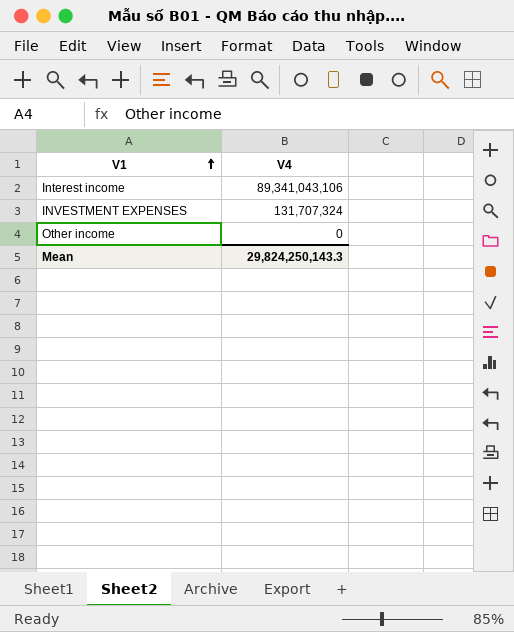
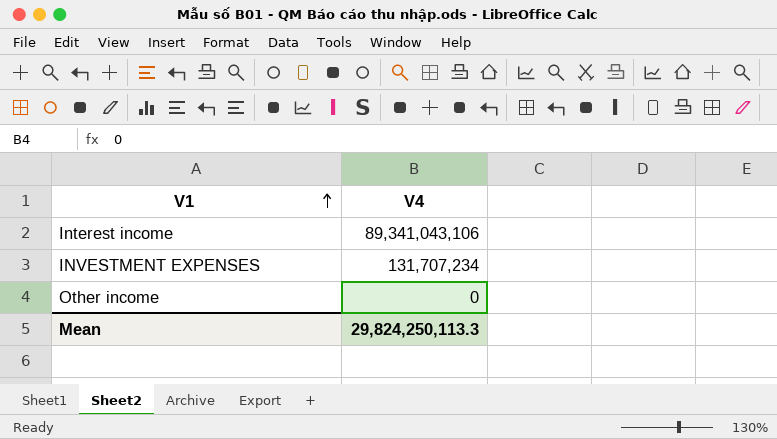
INVESTMENT EXPENSES | V4: 131,707,324 -> 131,707,234
Mean | V4: 29,824,250,143.3 -> 29,824,250,113.3

